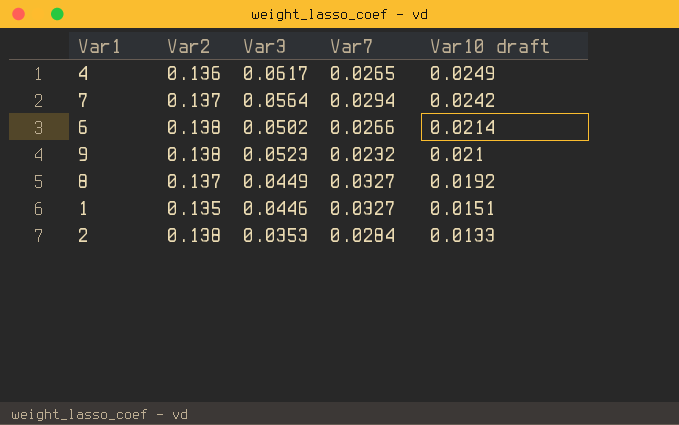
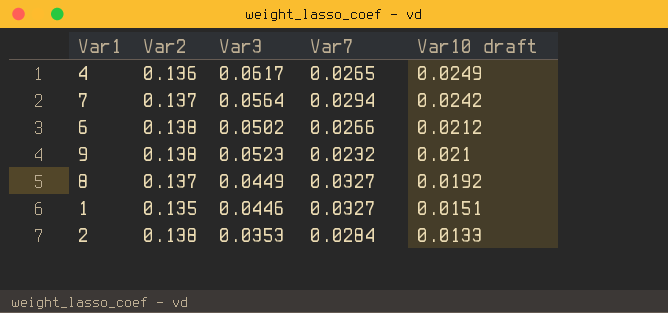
6 | Var10 draft: 0.0214 -> 0.0212

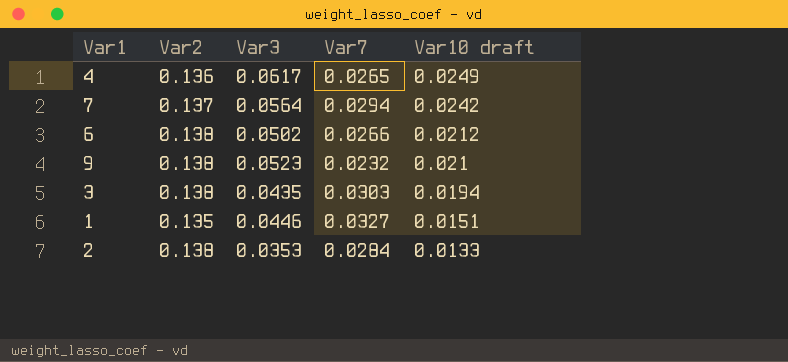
row 8: 0.137 | 0.0449 | 0.0327 | 0.0192 -> none
row 3: none -> 0.138 | 0.0435 | 0.0303 | 0.0194

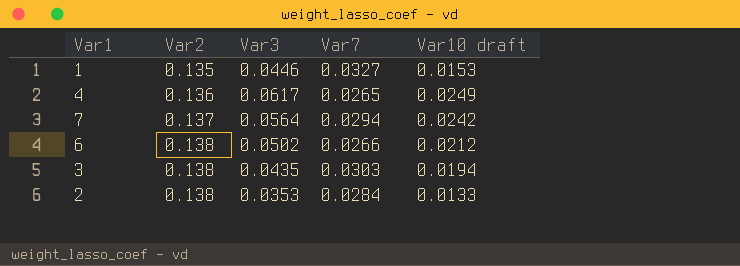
row order: Var10 draft descending -> Var2 ascending
row 9: 0.138 | 0.0523 | 0.0232 | 0.021 -> none
1 | Var10 draft: 0.0151 -> 0.0153

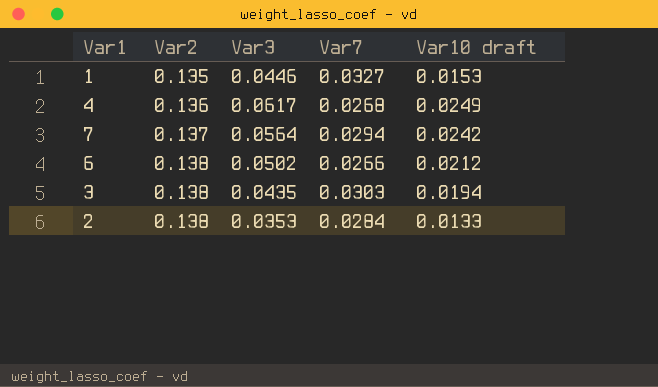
4 | Var7: 0.0265 -> 0.0268

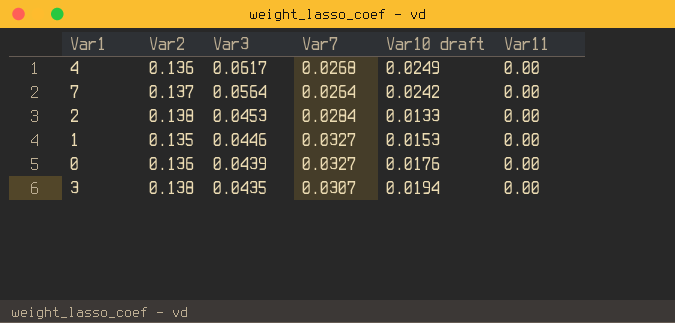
row order: Var2 ascending -> Var3 descending
column Var11 | position: none -> 6
row 6: 0.138 | 0.0502 | 0.0266 | 0.0212 -> none
7 | Var7: 0.0294 -> 0.0264
2 | Var3: 0.0353 -> 0.0453
row 0: none -> 0.136 | 0.0439 | 0.0327 | 0.0176 | 0.00
3 | Var7: 0.0303 -> 0.0307

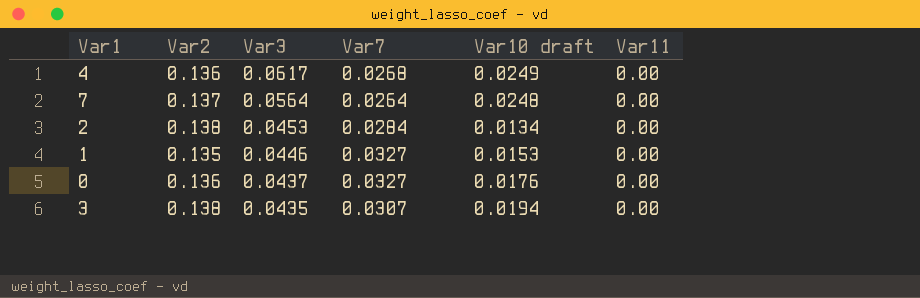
7 | Var10 draft: 0.0242 -> 0.0248
2 | Var10 draft: 0.0133 -> 0.0134
0 | Var3: 0.0439 -> 0.0437

